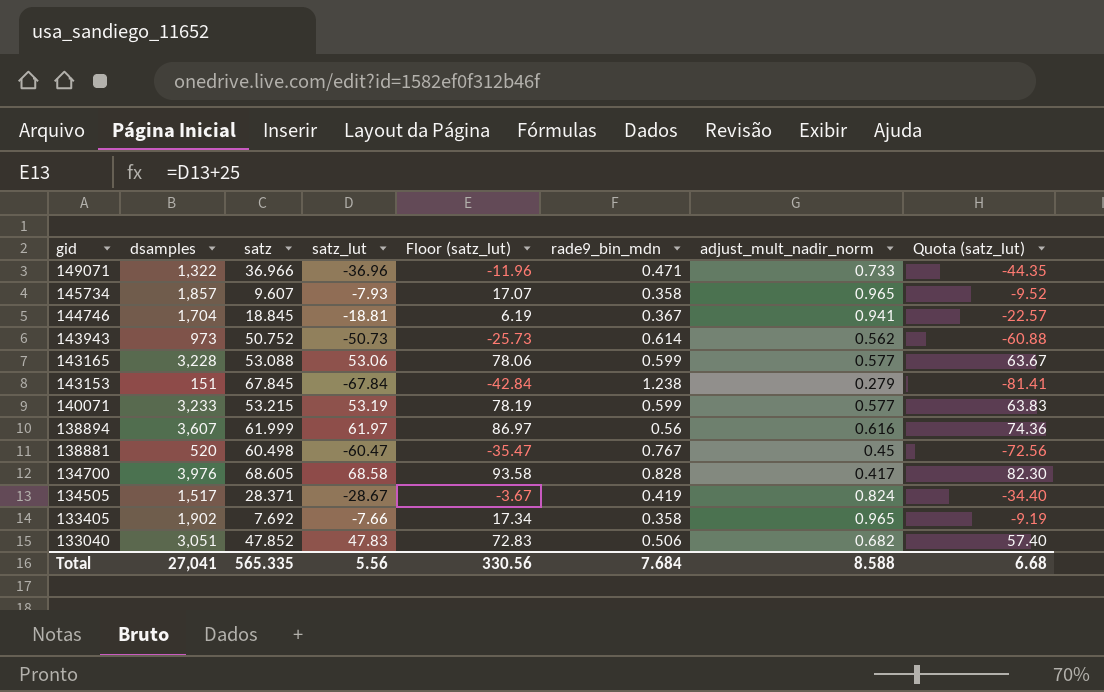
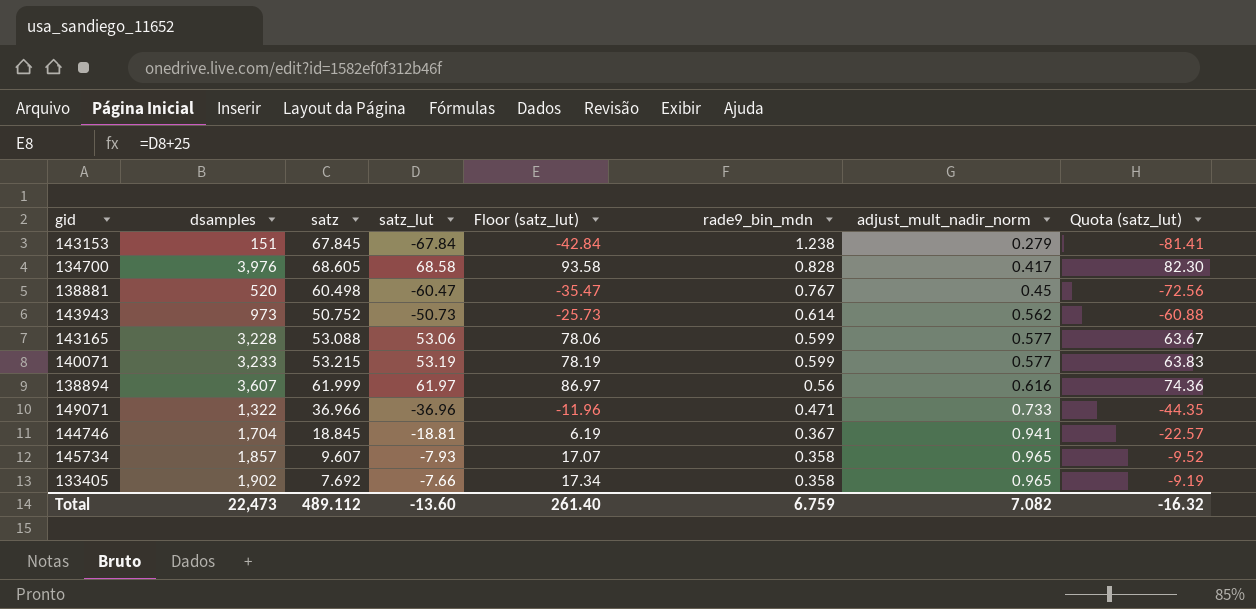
row order: gid descending -> rade9_bin_mdn descending
row 134505: 1,517 | 28.371 | -28.67 | -3.67 | 0.419 | 0.824 | -34.40 -> none
row 133040: 3,051 | 47.852 | 47.83 | 72.83 | 0.506 | 0.682 | 57.40 -> none
Total | dsamples: 27,041 -> 22,473
Total | satz: 565.335 -> 489.112
Total | satz_lut: 5.56 -> -13.60
Total | Floor (satz_lut): 330.56 -> 261.40
Total | rade9_bin_mdn: 7.684 -> 6.759
Total | adjust_mult_nadir_norm: 8.588 -> 7.082
Total | Quota (satz_lut): 6.68 -> -16.32

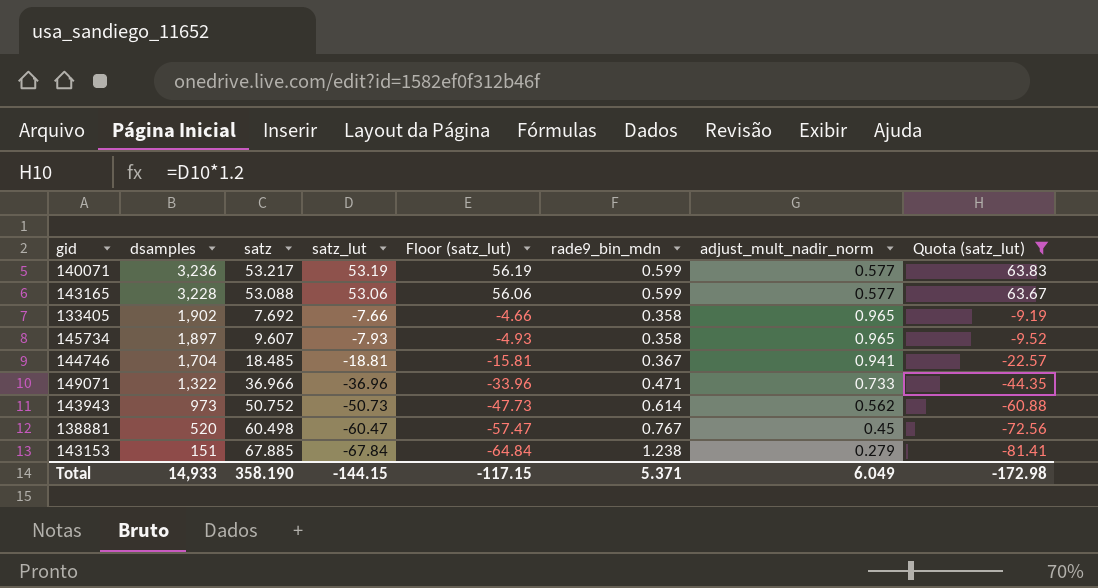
filter: none -> Quota (satz_lut) <= 63.83
row order: rade9_bin_mdn descending -> dsamples descending
column Floor (satz_lut) | formula: [satz_lut] + 25 -> [satz_lut] + 3
140071 | dsamples: 3,233 -> 3,236
140071 | satz: 53.215 -> 53.217
145734 | dsamples: 1,857 -> 1,897
144746 | satz: 18.845 -> 18.485
143153 | satz: 67.845 -> 67.885
Total | dsamples: 22,473 -> 14,933
Total | satz: 489.112 -> 358.190
Total | satz_lut: -13.60 -> -144.15
Total | Floor (satz_lut): 261.40 -> -117.15
Total | rade9_bin_mdn: 6.759 -> 5.371
Total | adjust_mult_nadir_norm: 7.082 -> 6.049
Total | Quota (satz_lut): -16.32 -> -172.98

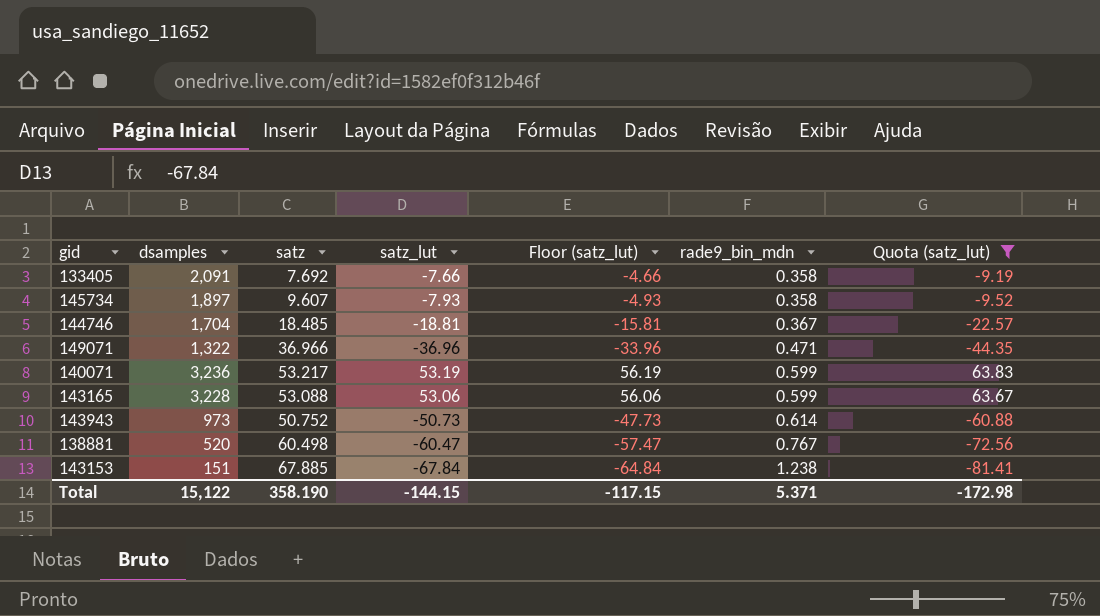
row order: dsamples descending -> rade9_bin_mdn ascending
column adjust_mult_nadir_norm | position: 7 -> none
133405 | dsamples: 1,902 -> 2,091
Total | dsamples: 14,933 -> 15,122

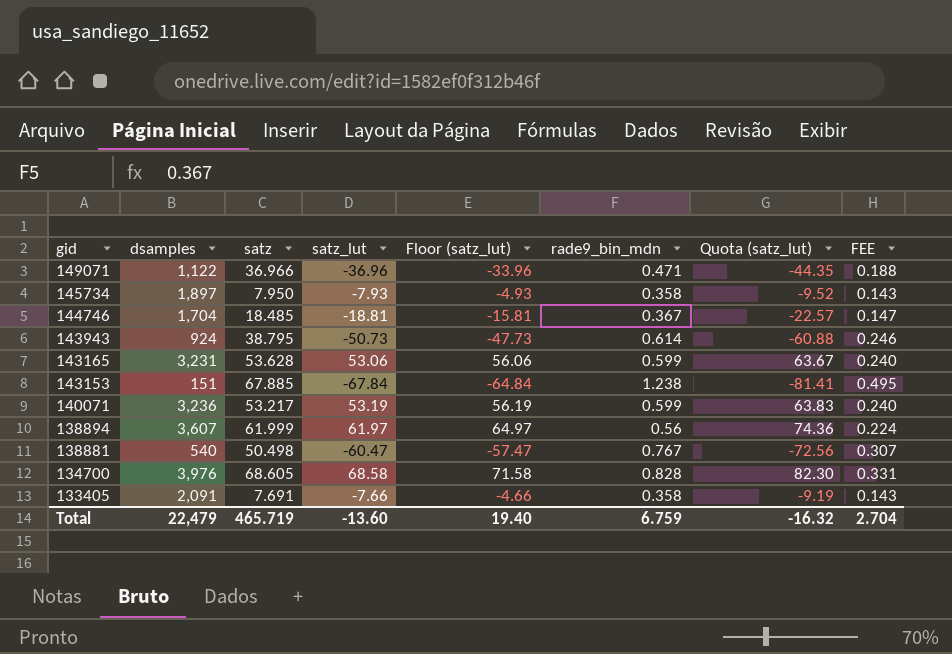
filter: Quota (satz_lut) <= 63.83 -> none
row order: rade9_bin_mdn ascending -> gid descending
column FEE | formula: none -> [rade9_bin_mdn] * 0.4
149071 | dsamples: 1,322 -> 1,122
145734 | satz: 9.607 -> 7.950
143943 | dsamples: 973 -> 924
143943 | satz: 50.752 -> 38.795
143165 | dsamples: 3,228 -> 3,231
143165 | satz: 53.088 -> 53.628
138881 | dsamples: 520 -> 540
138881 | satz: 60.498 -> 50.498
133405 | satz: 7.692 -> 7.691
Total | dsamples: 15,122 -> 22,479
Total | satz: 358.190 -> 465.719
Total | satz_lut: -144.15 -> -13.60
Total | Floor (satz_lut): -117.15 -> 19.40
Total | rade9_bin_mdn: 5.371 -> 6.759
Total | Quota (satz_lut): -172.98 -> -16.32

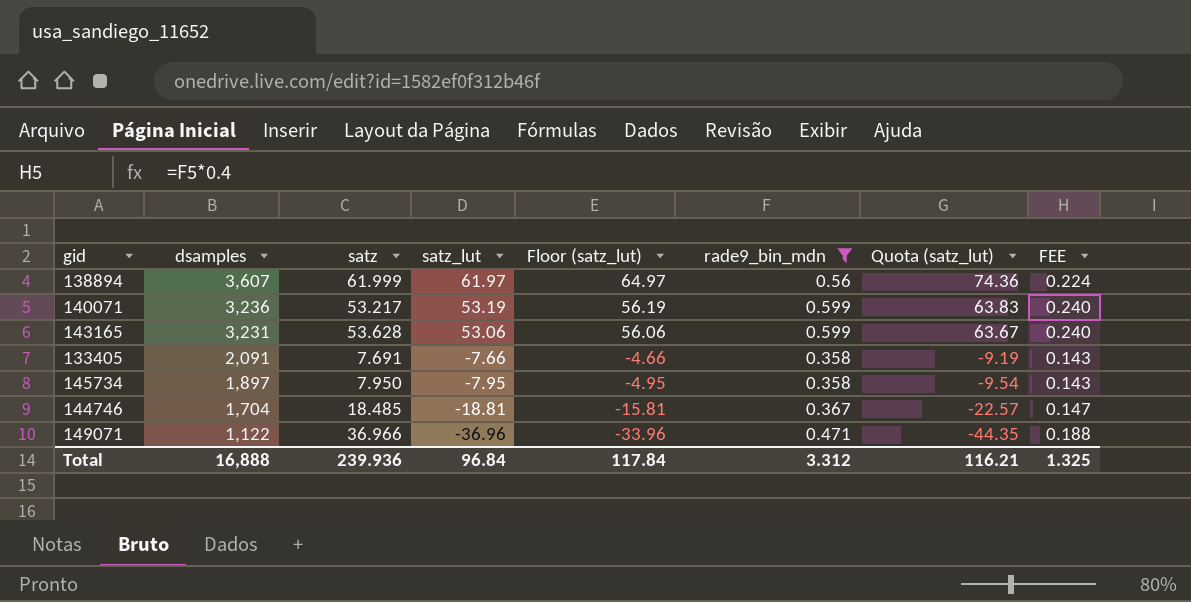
filter: none -> rade9_bin_mdn <= 0.599
row order: gid descending -> dsamples descending
145734 | satz_lut: -7.93 -> -7.95
145734 | Floor (satz_lut): -4.93 -> -4.95
145734 | Quota (satz_lut): -9.52 -> -9.54
Total | dsamples: 22,479 -> 16,888
Total | satz: 465.719 -> 239.936
Total | satz_lut: -13.60 -> 96.84
Total | Floor (satz_lut): 19.40 -> 117.84
Total | rade9_bin_mdn: 6.759 -> 3.312
Total | Quota (satz_lut): -16.32 -> 116.21
Total | FEE: 2.704 -> 1.325

